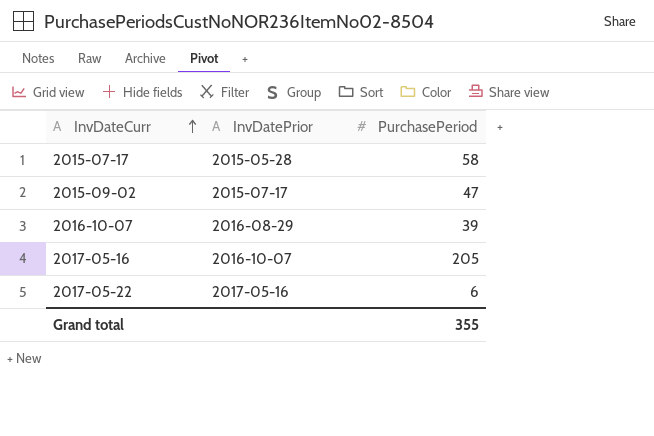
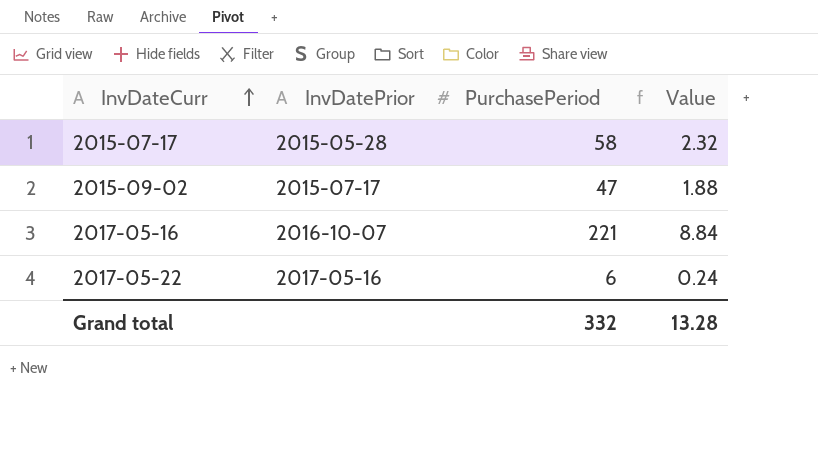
column Value | formula: none -> [PurchasePeriod] * 0.04
row 2016-10-07: 2016-08-29 | 39 -> none
2017-05-16 | PurchasePeriod: 205 -> 221
Grand total | PurchasePeriod: 355 -> 332

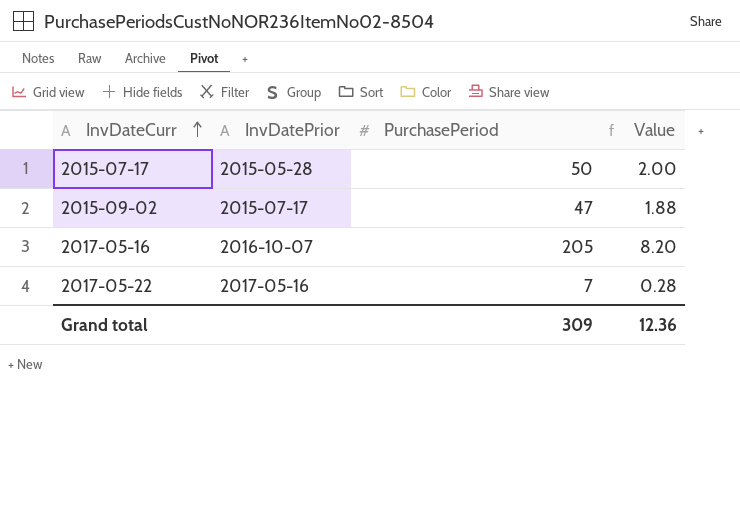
2015-07-17 | PurchasePeriod: 58 -> 50
2015-07-17 | Value: 2.32 -> 2.00
2017-05-16 | PurchasePeriod: 221 -> 205
2017-05-16 | Value: 8.84 -> 8.20
2017-05-22 | PurchasePeriod: 6 -> 7
2017-05-22 | Value: 0.24 -> 0.28
Grand total | PurchasePeriod: 332 -> 309
Grand total | Value: 13.28 -> 12.36

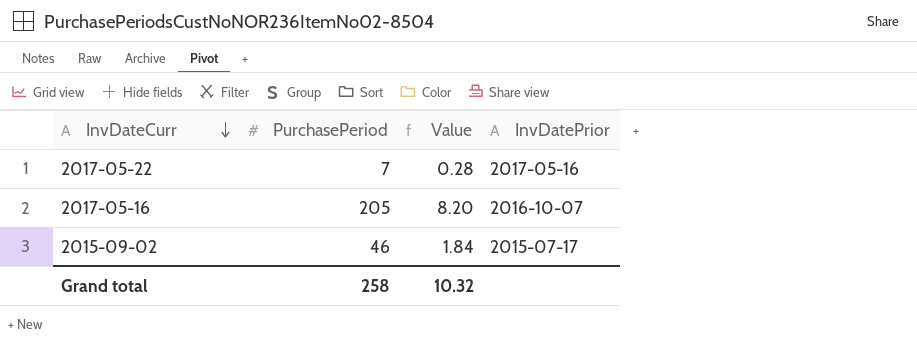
row order: InvDateCurr ascending -> InvDateCurr descending
column InvDatePrior | position: 2 -> 4
row 2015-07-17: 2015-05-28 | 50 | 2.00 -> none
2015-09-02 | PurchasePeriod: 47 -> 46
2015-09-02 | Value: 1.88 -> 1.84
Grand total | PurchasePeriod: 309 -> 258
Grand total | Value: 12.36 -> 10.32

